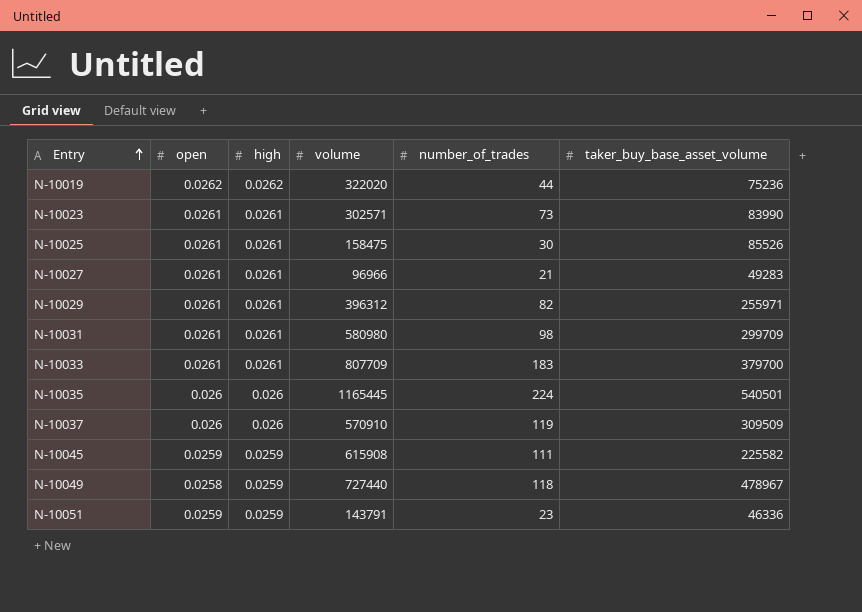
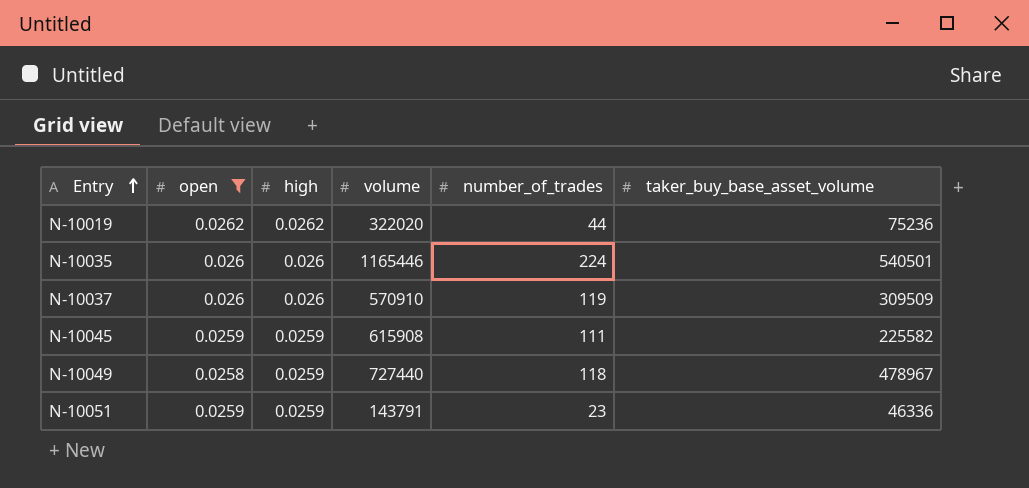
filter: none -> open != 0.0261
N-10035 | volume: 1165445 -> 1165446

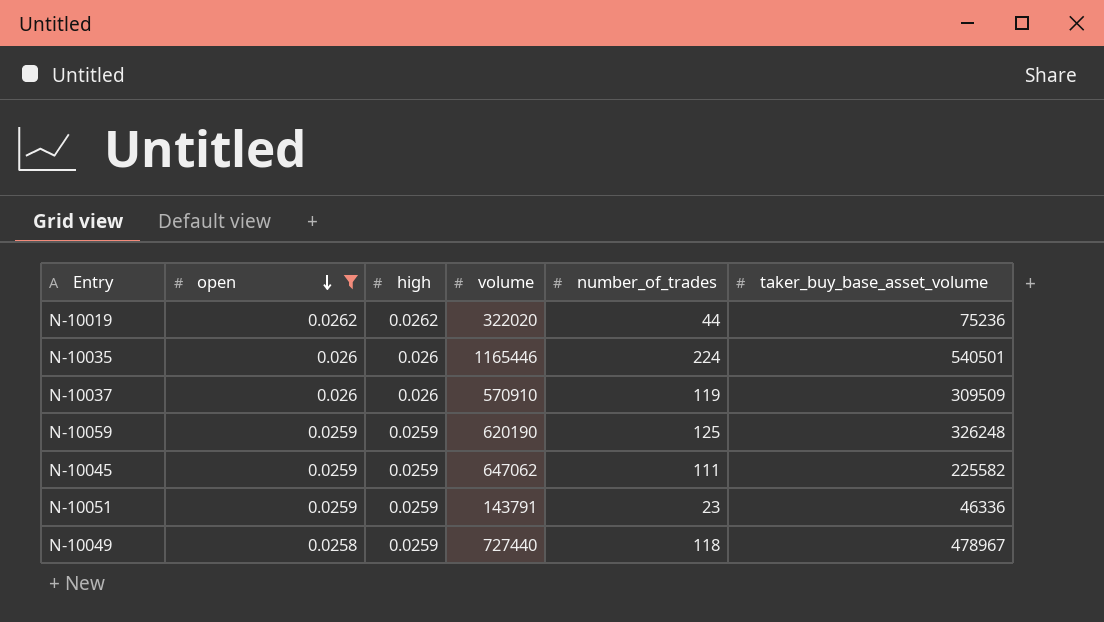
row order: Entry ascending -> open descending
row N-10059: none -> 0.0259 | 0.0259 | 620190 | 125 | 326248
N-10045 | volume: 615908 -> 647062

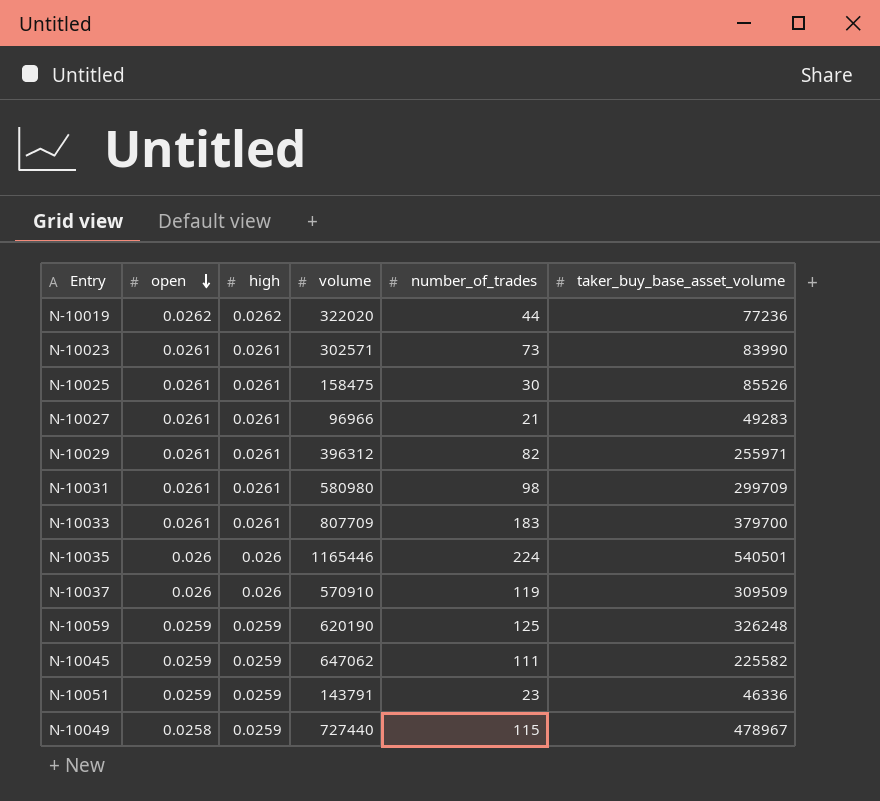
filter: open != 0.0261 -> none
N-10019 | taker_buy_base_asset_volume: 75236 -> 77236
N-10049 | number_of_trades: 118 -> 115

